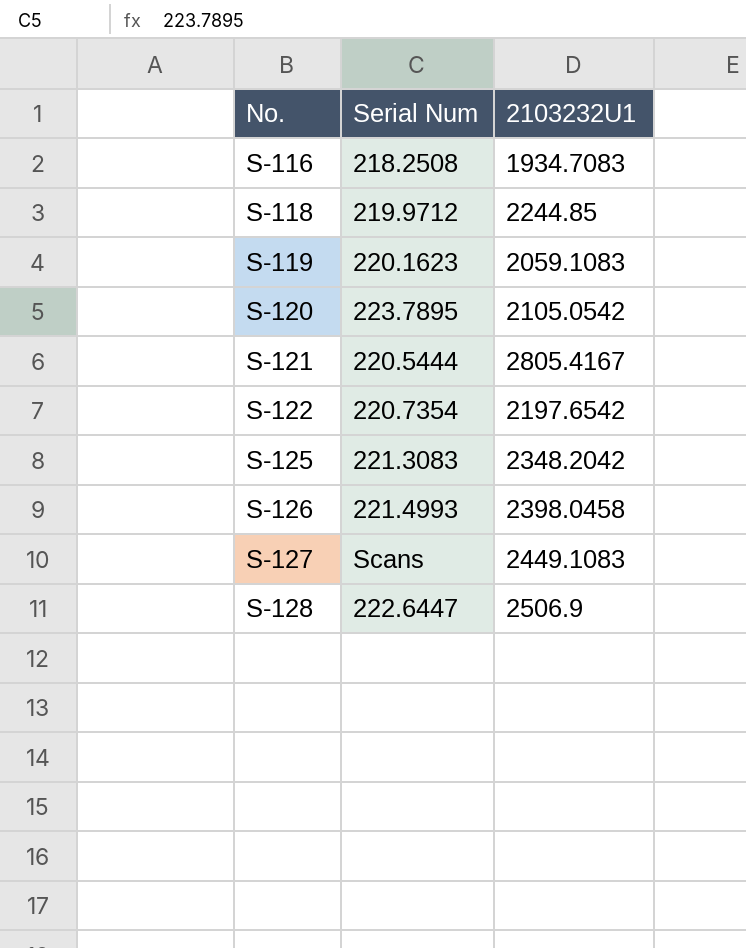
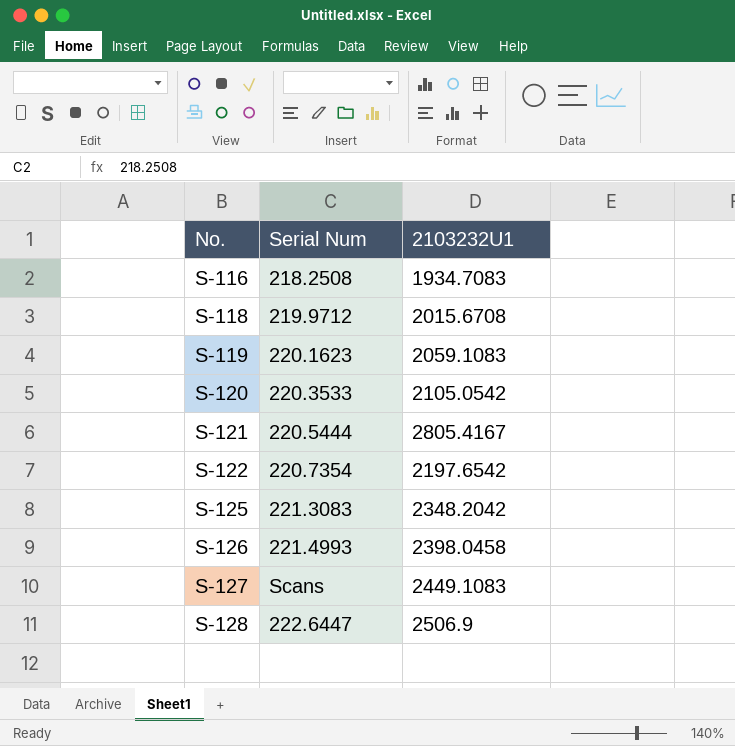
S-118 | 2103232U1: 2244.85 -> 2015.6708
S-120 | Serial Num: 223.7895 -> 220.3533

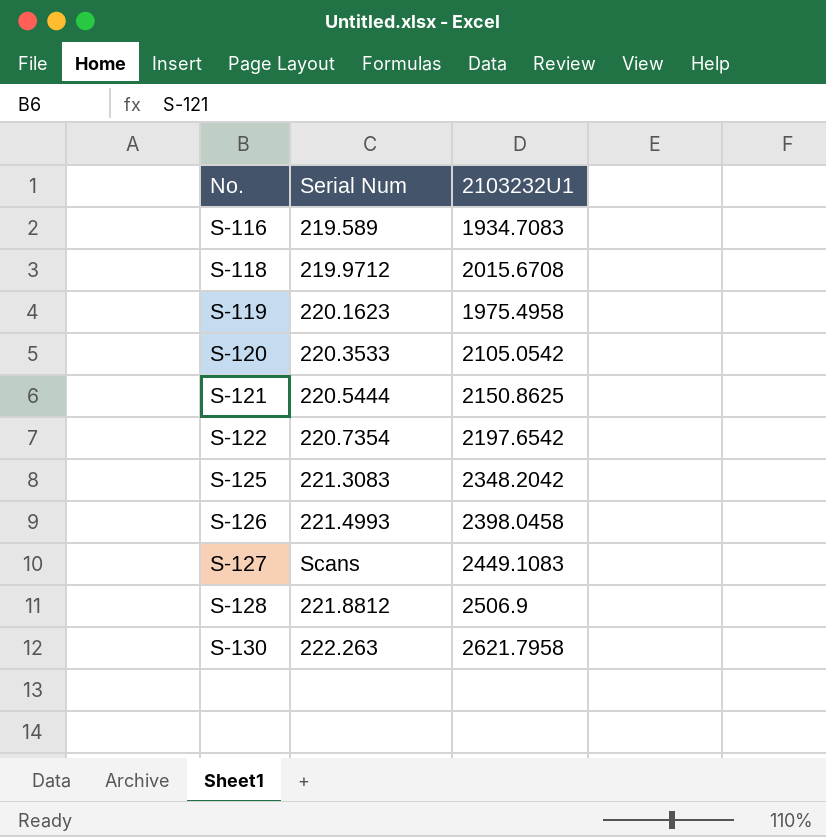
S-116 | Serial Num: 218.2508 -> 219.589
S-119 | 2103232U1: 2059.1083 -> 1975.4958
S-121 | 2103232U1: 2805.4167 -> 2150.8625
S-128 | Serial Num: 222.6447 -> 221.8812
row S-130: none -> 222.263 | 2621.7958

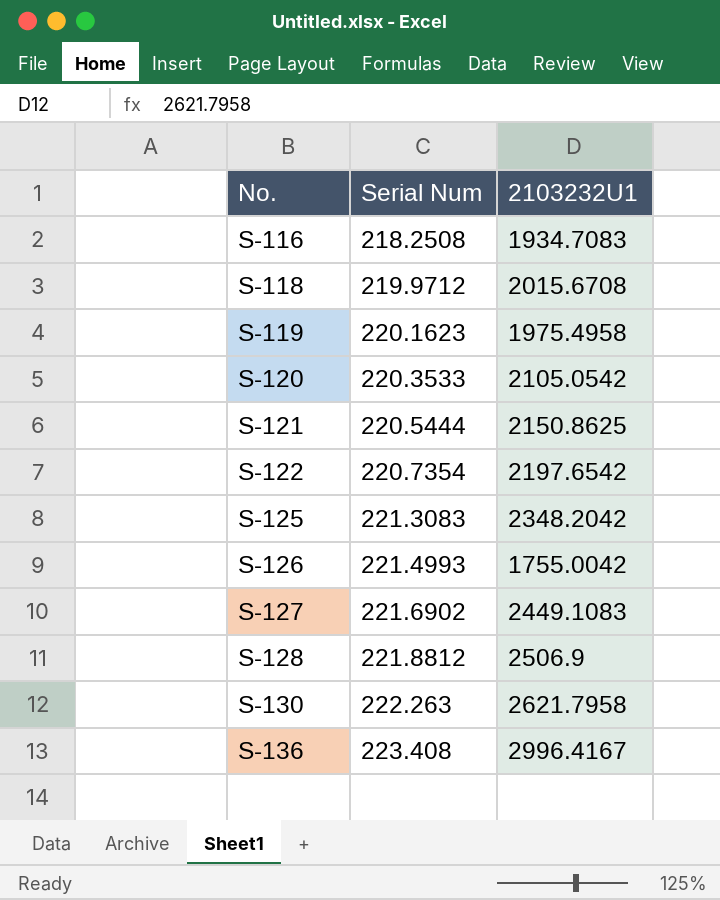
S-116 | Serial Num: 219.589 -> 218.2508
S-126 | 2103232U1: 2398.0458 -> 1755.0042
S-127 | Serial Num: Scans -> 221.6902
row S-136: none -> 223.408 | 2996.4167

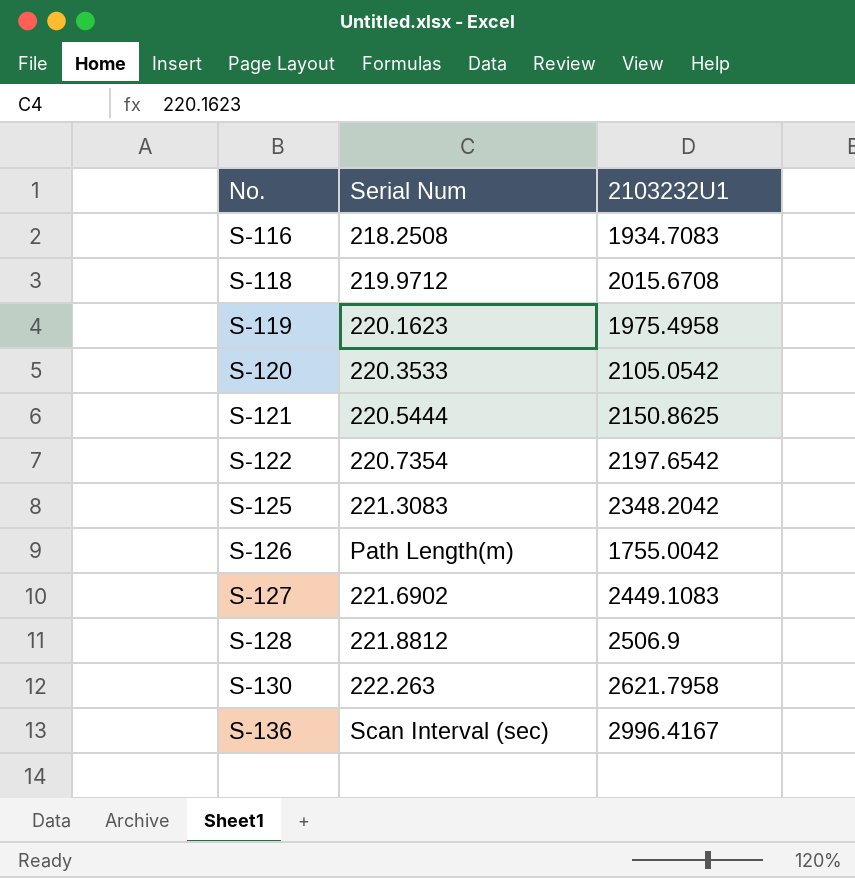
S-126 | Serial Num: 221.4993 -> Path Length(m)
S-136 | Serial Num: 223.408 -> Scan Interval (sec)

